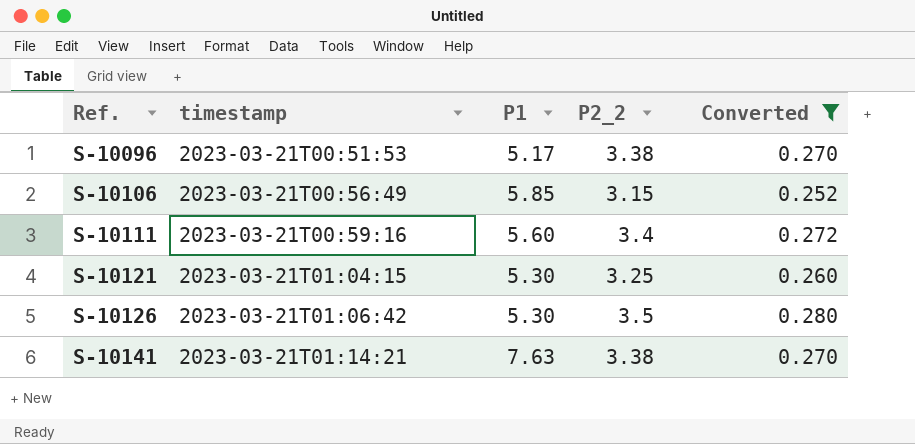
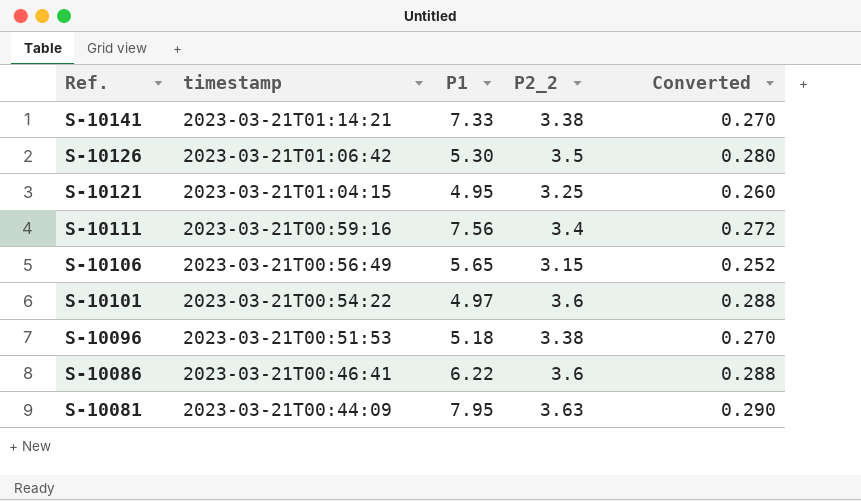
filter: Converted <= 0.280 -> none
row order: Ref. ascending -> Ref. descending
S-10141 | P1: 7.63 -> 7.33
S-10121 | P1: 5.30 -> 4.95
S-10111 | P1: 5.60 -> 7.56
S-10106 | P1: 5.85 -> 5.65
S-10096 | P1: 5.17 -> 5.18

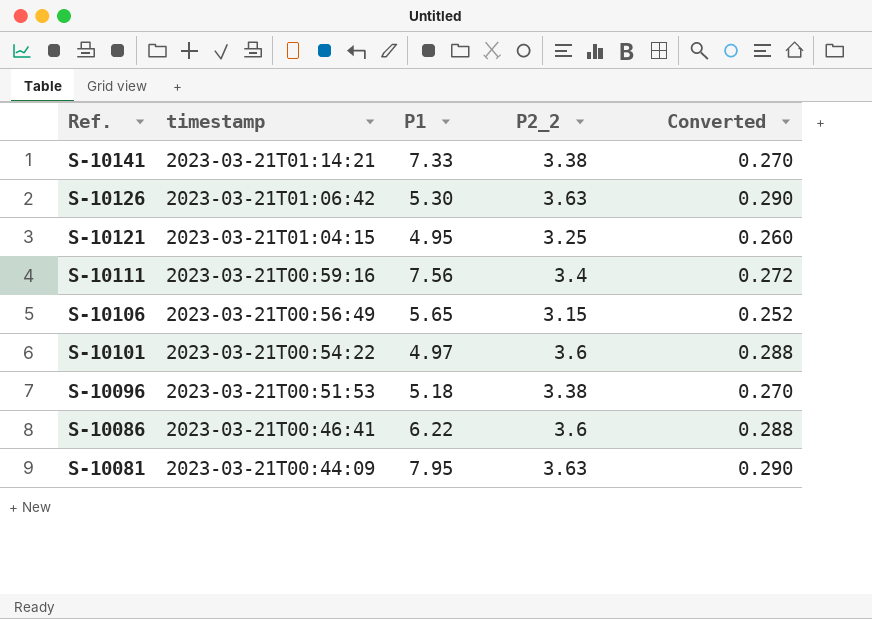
S-10126 | P2_2: 3.5 -> 3.63
S-10126 | Converted: 0.280 -> 0.290

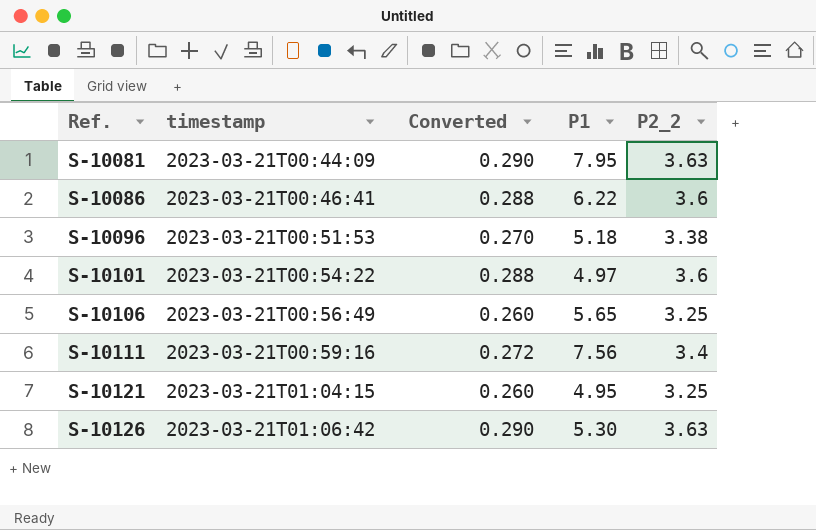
row order: Ref. descending -> Ref. ascending
column Converted | position: 5 -> 3
row S-10141: 2023-03-21T01:14:21 | 7.33 | 3.38 | 0.270 -> none
S-10106 | Converted: 0.252 -> 0.260
S-10106 | P2_2: 3.15 -> 3.25

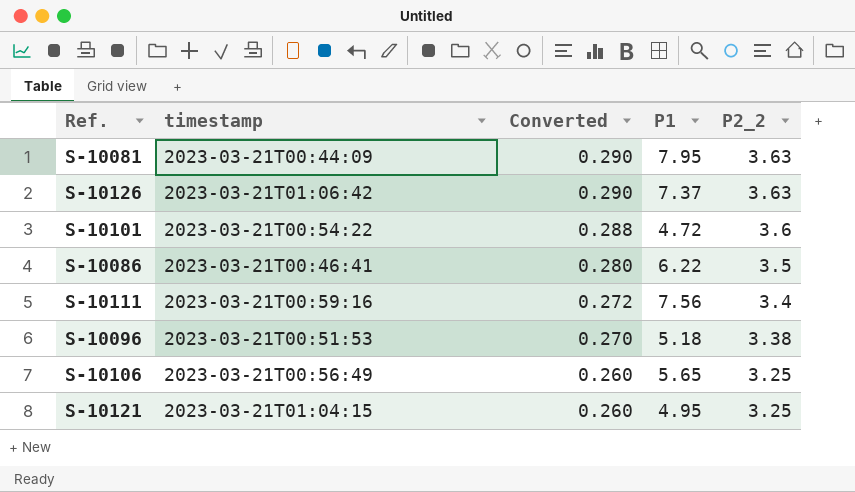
row order: Ref. ascending -> Converted descending
S-10126 | P1: 5.30 -> 7.37
S-10101 | P1: 4.97 -> 4.72
S-10086 | Converted: 0.288 -> 0.280
S-10086 | P2_2: 3.6 -> 3.5

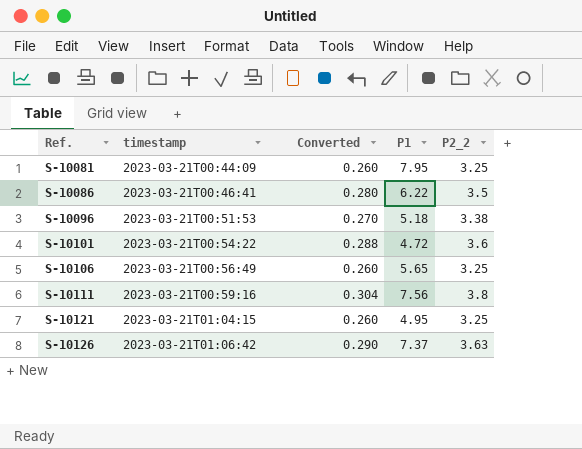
row order: Converted descending -> Ref. ascending
S-10081 | Converted: 0.290 -> 0.260
S-10081 | P2_2: 3.63 -> 3.25
S-10111 | Converted: 0.272 -> 0.304
S-10111 | P2_2: 3.4 -> 3.8

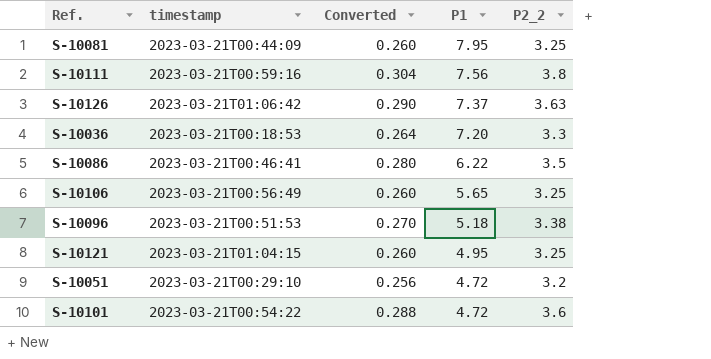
row order: Ref. ascending -> P1 descending
row S-10036: none -> 2023-03-21T00:18:53 | 0.264 | 7.20 | 3.3
row S-10051: none -> 2023-03-21T00:29:10 | 0.256 | 4.72 | 3.2

